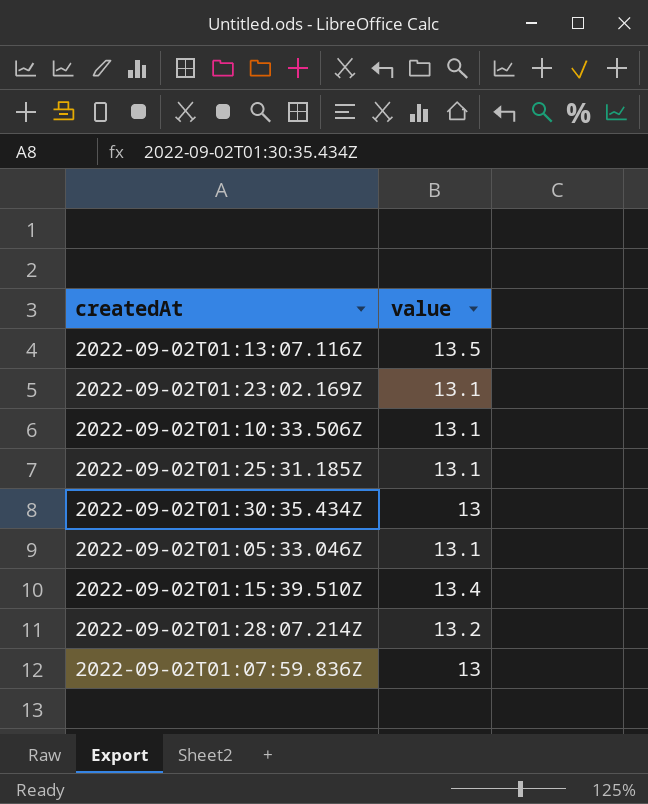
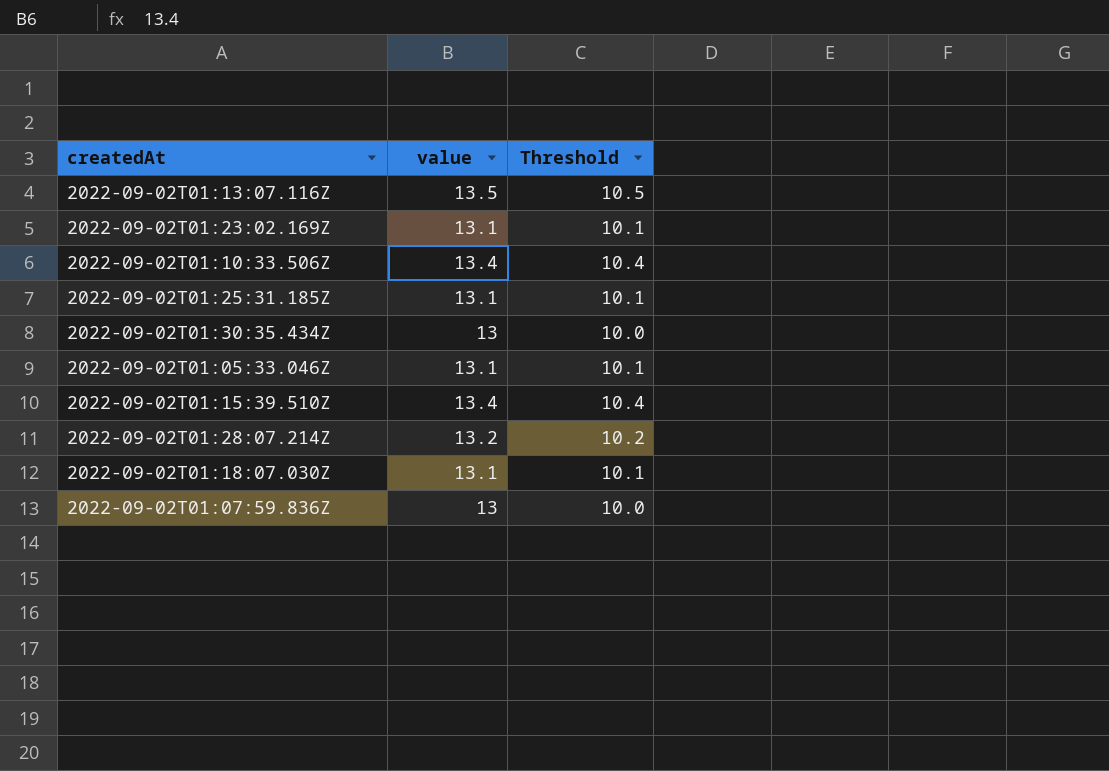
column Threshold | formula: none -> [value] - 3
2022-09-02T01:10:33.506Z | value: 13.1 -> 13.4
row 2022-09-02T01:18:07.030Z: none -> 13.1 | 10.1

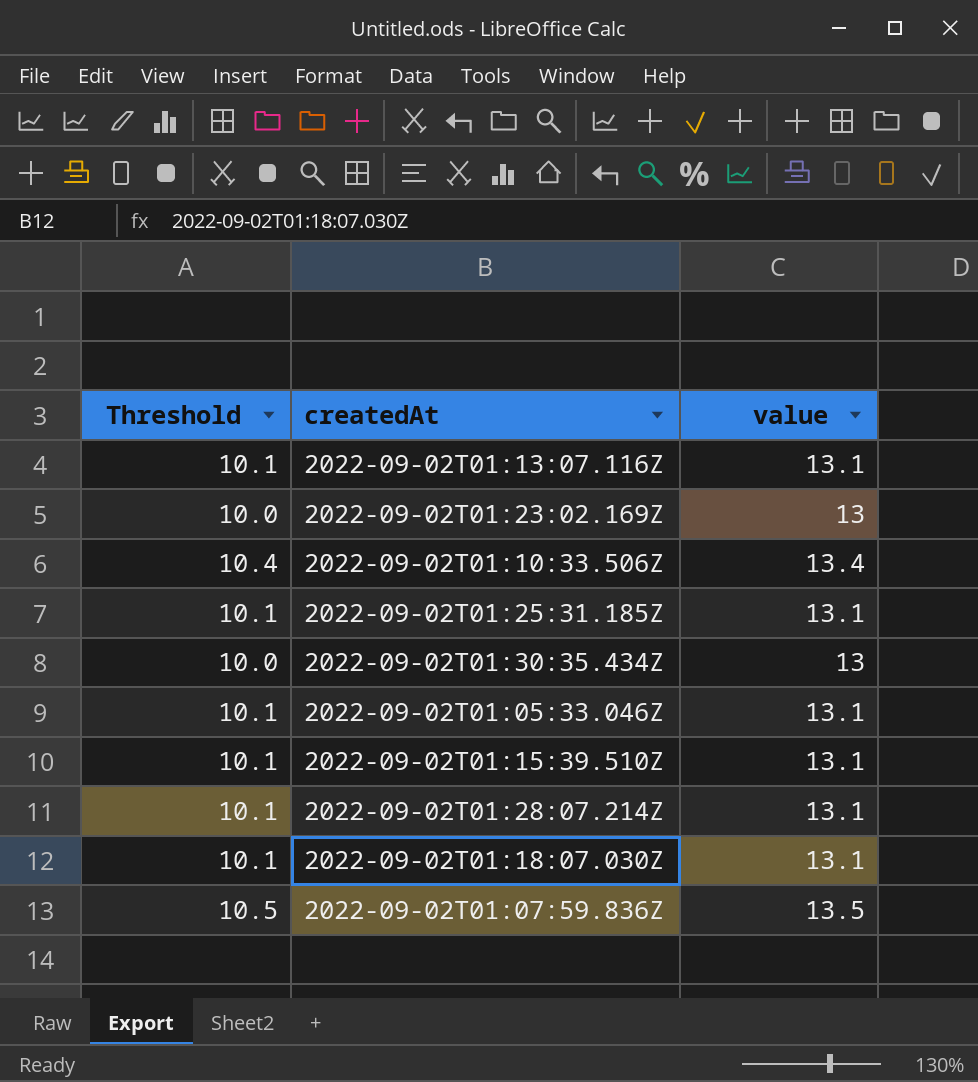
column Threshold | position: 3 -> 1
2022-09-02T01:13:07.116Z | Threshold: 10.5 -> 10.1
2022-09-02T01:13:07.116Z | value: 13.5 -> 13.1
2022-09-02T01:23:02.169Z | Threshold: 10.1 -> 10.0
2022-09-02T01:23:02.169Z | value: 13.1 -> 13
2022-09-02T01:15:39.510Z | Threshold: 10.4 -> 10.1
2022-09-02T01:15:39.510Z | value: 13.4 -> 13.1
2022-09-02T01:28:07.214Z | Threshold: 10.2 -> 10.1
2022-09-02T01:28:07.214Z | value: 13.2 -> 13.1
2022-09-02T01:07:59.836Z | Threshold: 10.0 -> 10.5
2022-09-02T01:07:59.836Z | value: 13 -> 13.5

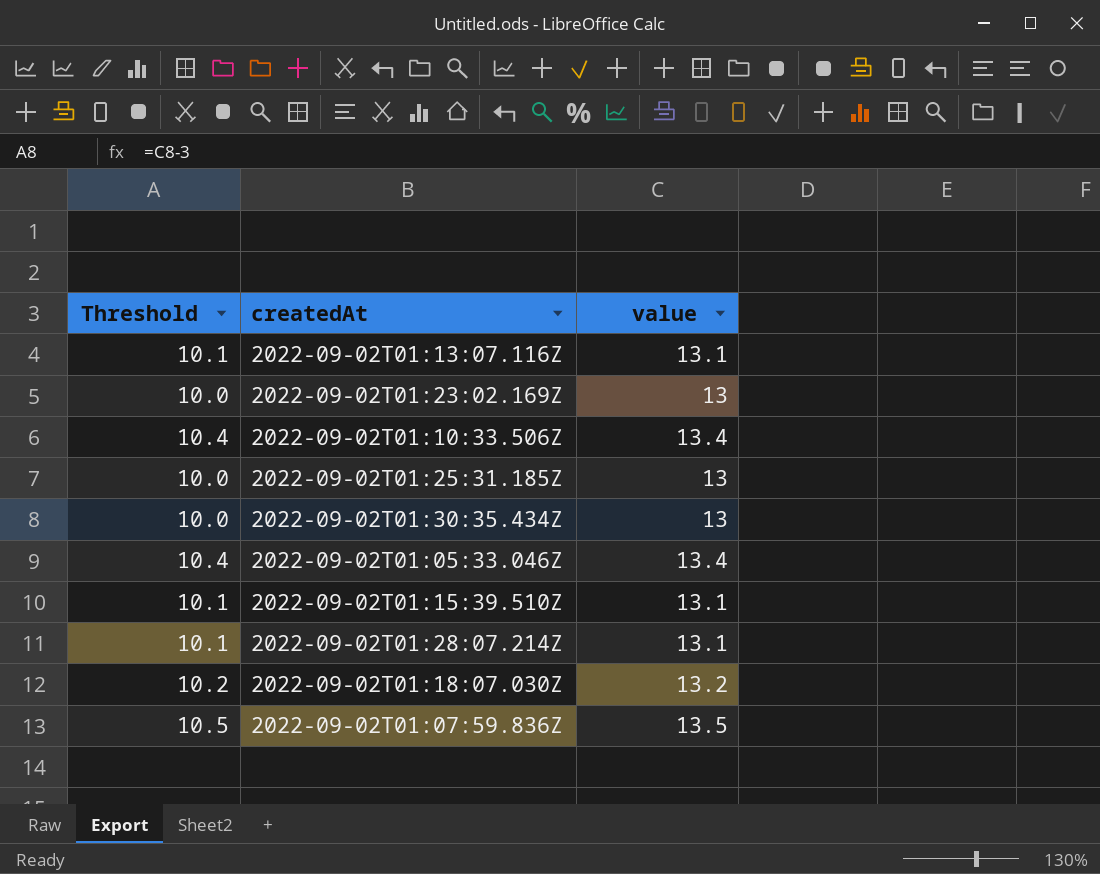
2022-09-02T01:25:31.185Z | Threshold: 10.1 -> 10.0
2022-09-02T01:25:31.185Z | value: 13.1 -> 13
2022-09-02T01:05:33.046Z | Threshold: 10.1 -> 10.4
2022-09-02T01:05:33.046Z | value: 13.1 -> 13.4
2022-09-02T01:18:07.030Z | Threshold: 10.1 -> 10.2
2022-09-02T01:18:07.030Z | value: 13.1 -> 13.2

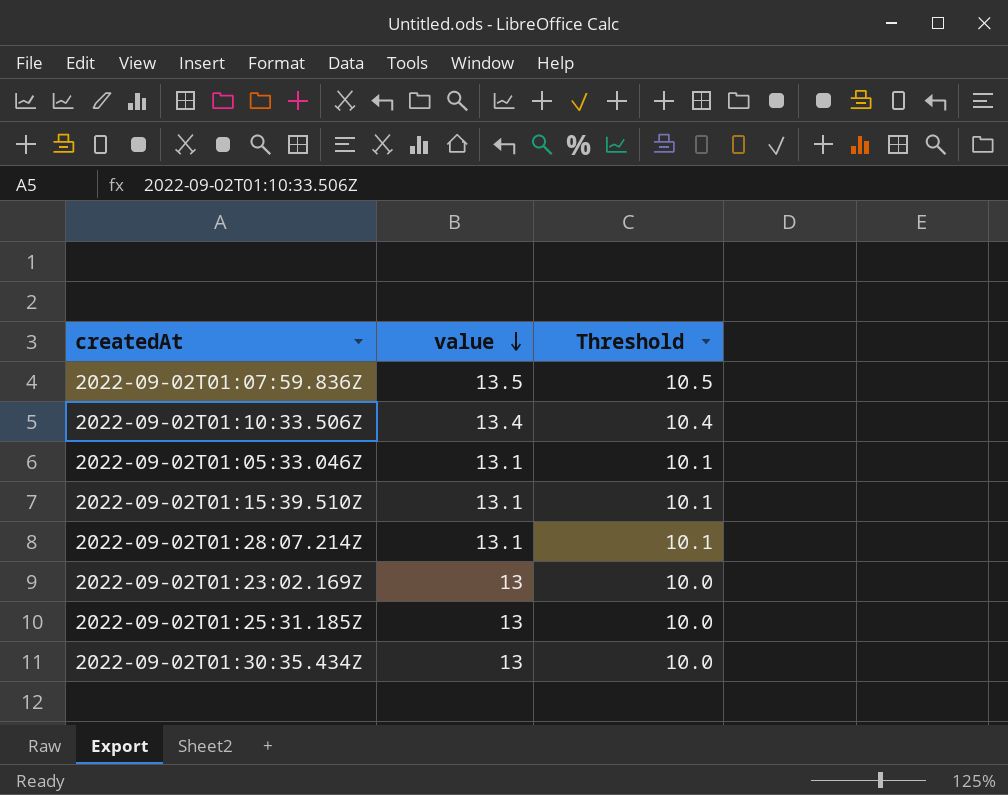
row order: none -> value descending
column Threshold | position: 1 -> 3
row 2022-09-02T01:13:07.116Z: 10.1 | 13.1 -> none
row 2022-09-02T01:18:07.030Z: 10.2 | 13.2 -> none
2022-09-02T01:05:33.046Z | value: 13.4 -> 13.1
2022-09-02T01:05:33.046Z | Threshold: 10.4 -> 10.1

